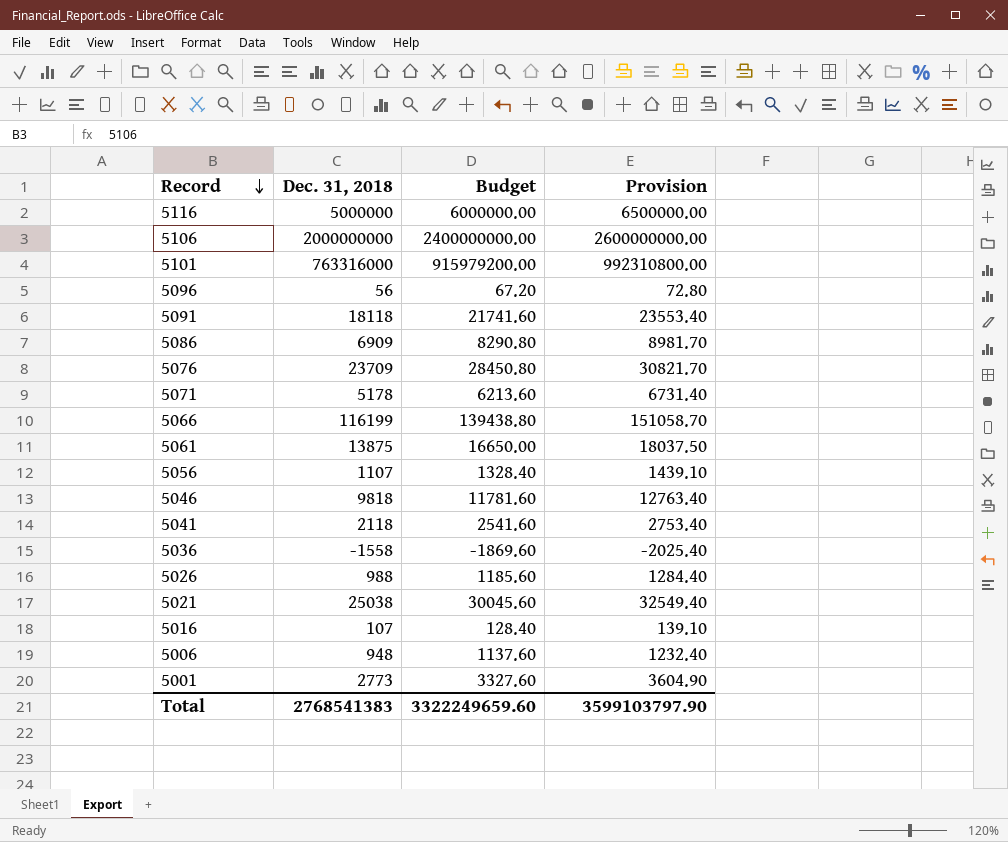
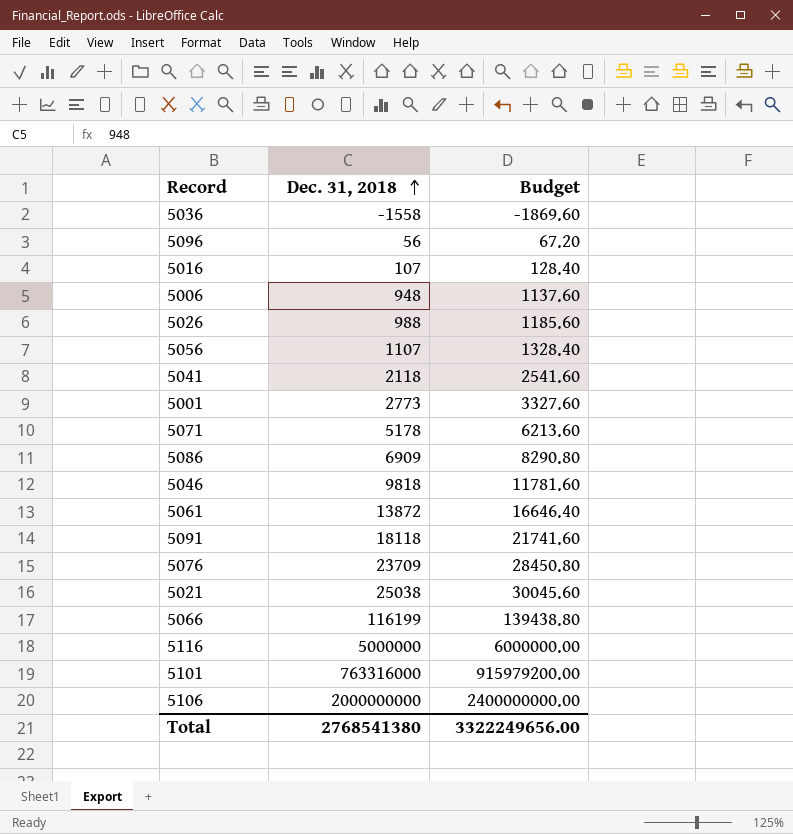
row order: Record descending -> Dec. 31, 2018 ascending
column Provision | formula: [Dec. 31, 2018] * 1.3 -> none
5061 | Dec. 31, 2018: 13875 -> 13872
5061 | Budget: 16650.00 -> 16646.40
Total | Dec. 31, 2018: 2768541383 -> 2768541380
Total | Budget: 3322249659.60 -> 3322249656.00

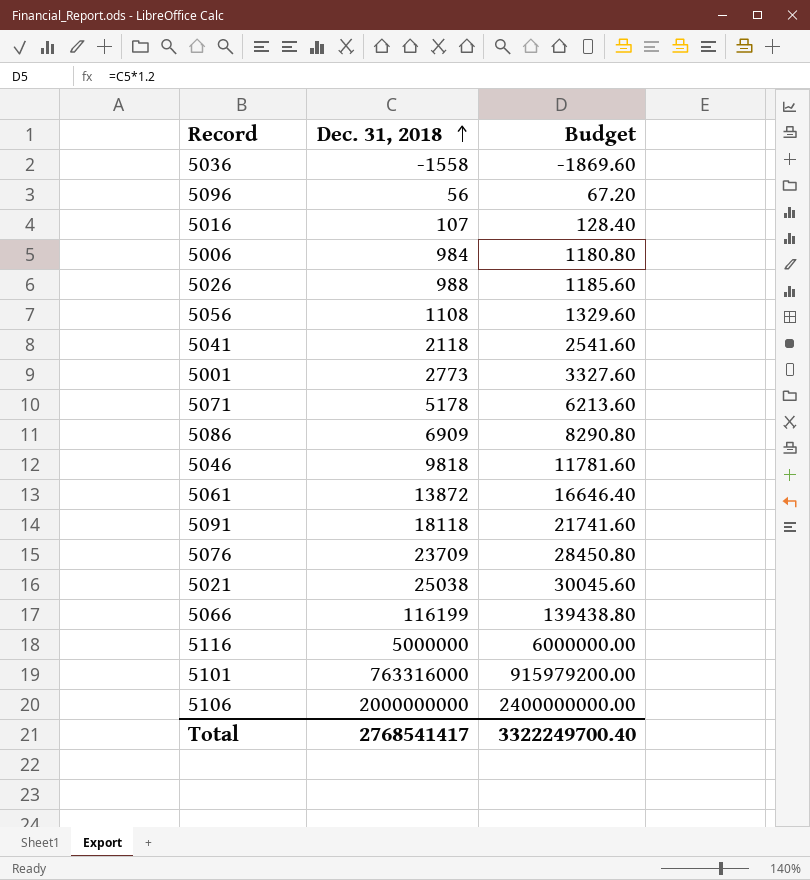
5006 | Dec. 31, 2018: 948 -> 984
5006 | Budget: 1137.60 -> 1180.80
5056 | Dec. 31, 2018: 1107 -> 1108
5056 | Budget: 1328.40 -> 1329.60
Total | Dec. 31, 2018: 2768541380 -> 2768541417
Total | Budget: 3322249656.00 -> 3322249700.40

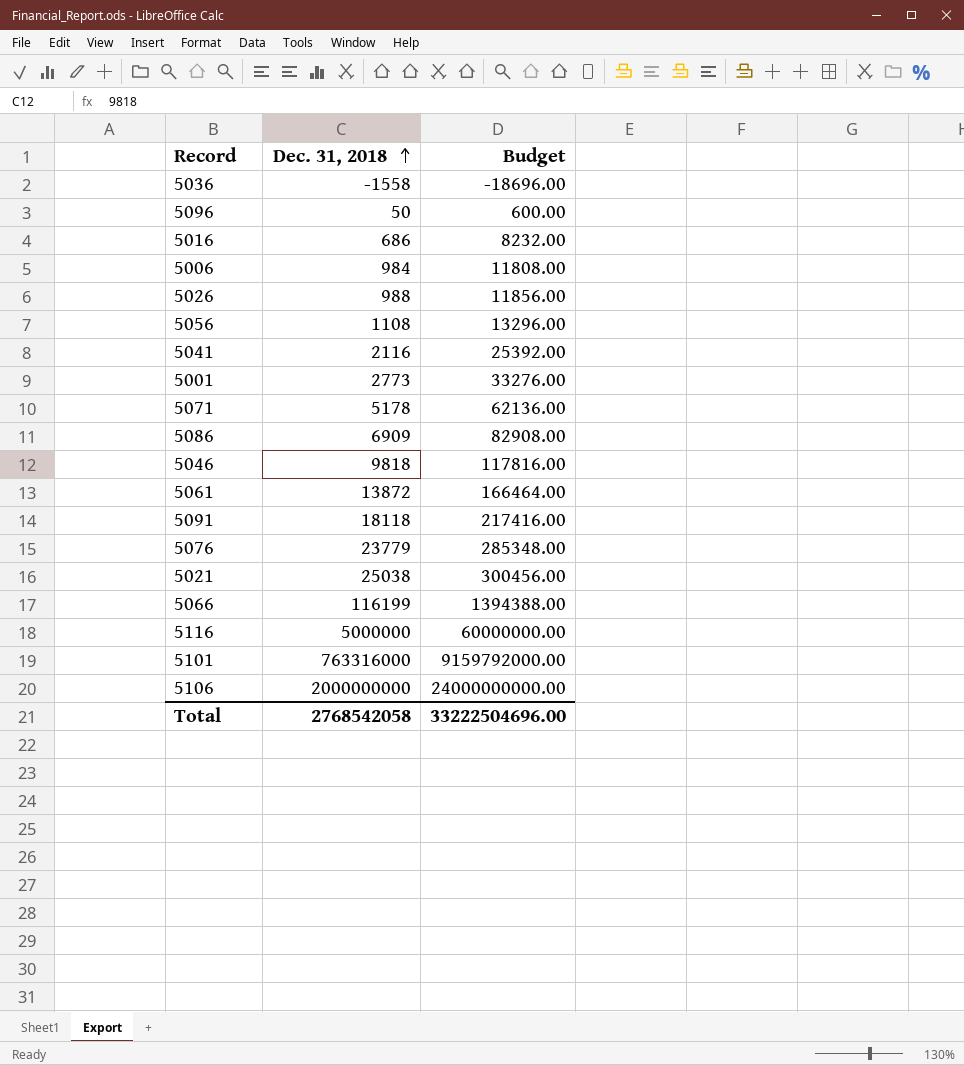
column Budget | formula: [Dec. 31, 2018] * 1.2 -> [Dec. 31, 2018] * 12
5096 | Dec. 31, 2018: 56 -> 50
5016 | Dec. 31, 2018: 107 -> 686
5041 | Dec. 31, 2018: 2118 -> 2116
5076 | Dec. 31, 2018: 23709 -> 23779
Total | Dec. 31, 2018: 2768541417 -> 2768542058
Total | Budget: 3322249700.40 -> 33222504696.00

